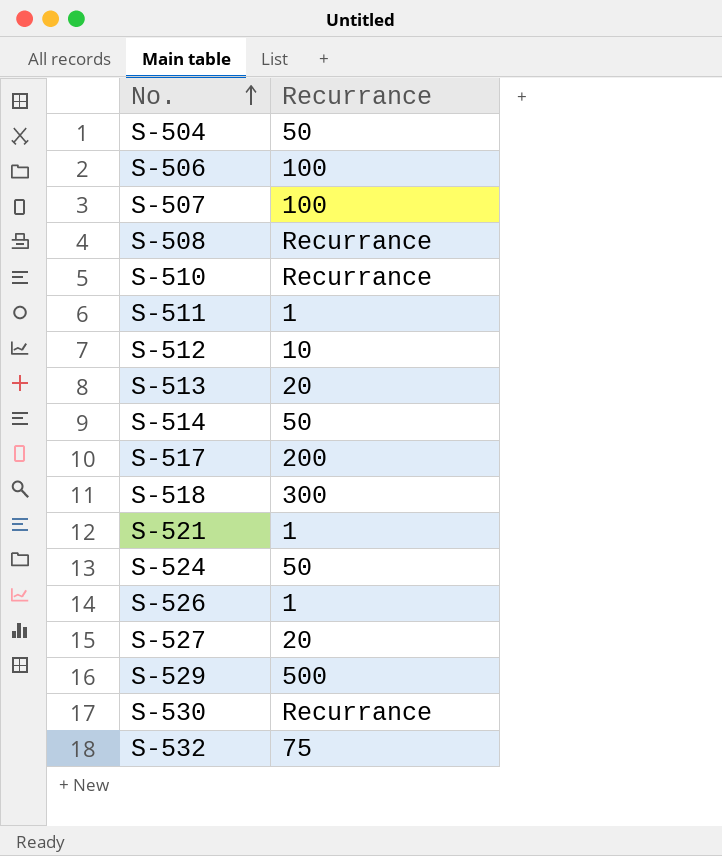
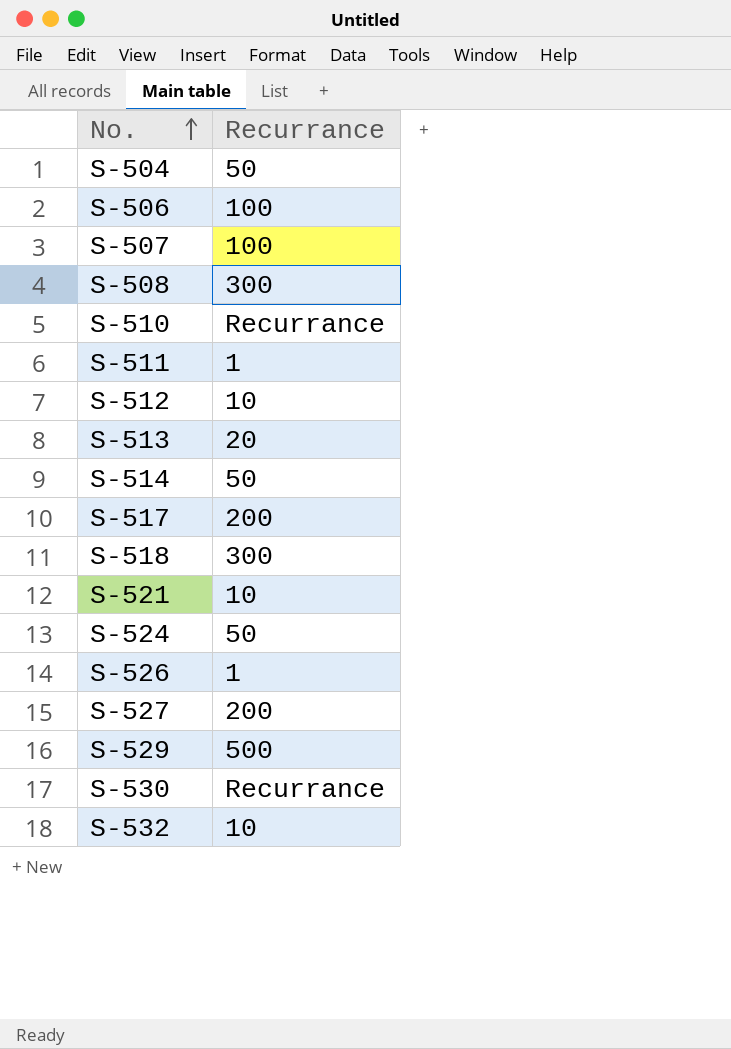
S-508 | Recurrance: Recurrance -> 300
S-521 | Recurrance: 1 -> 10
S-527 | Recurrance: 20 -> 200
S-532 | Recurrance: 75 -> 10

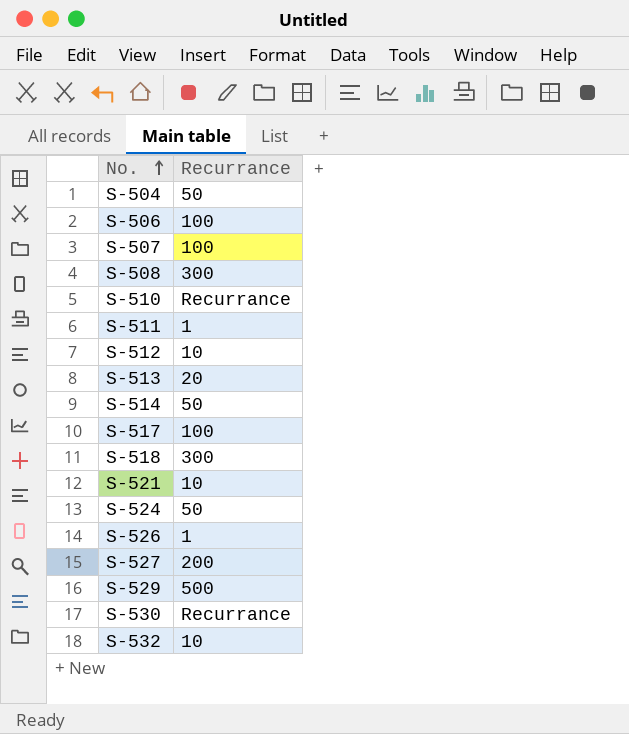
S-517 | Recurrance: 200 -> 100

